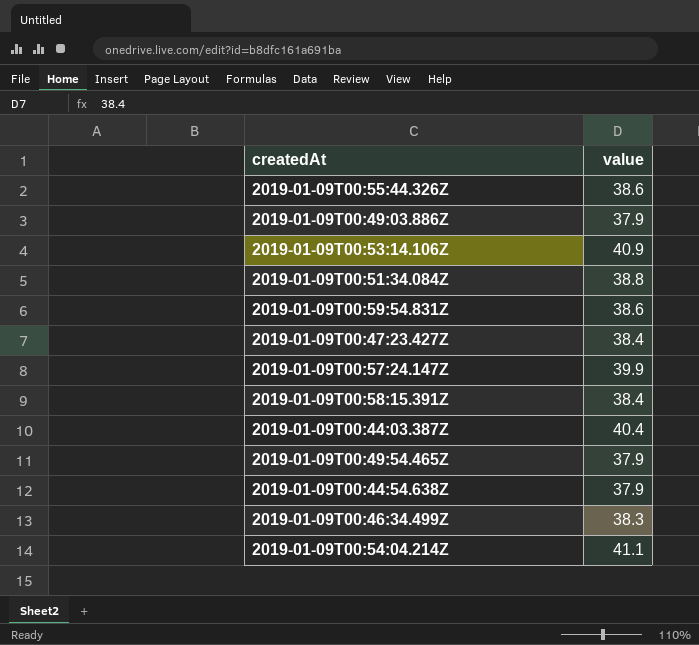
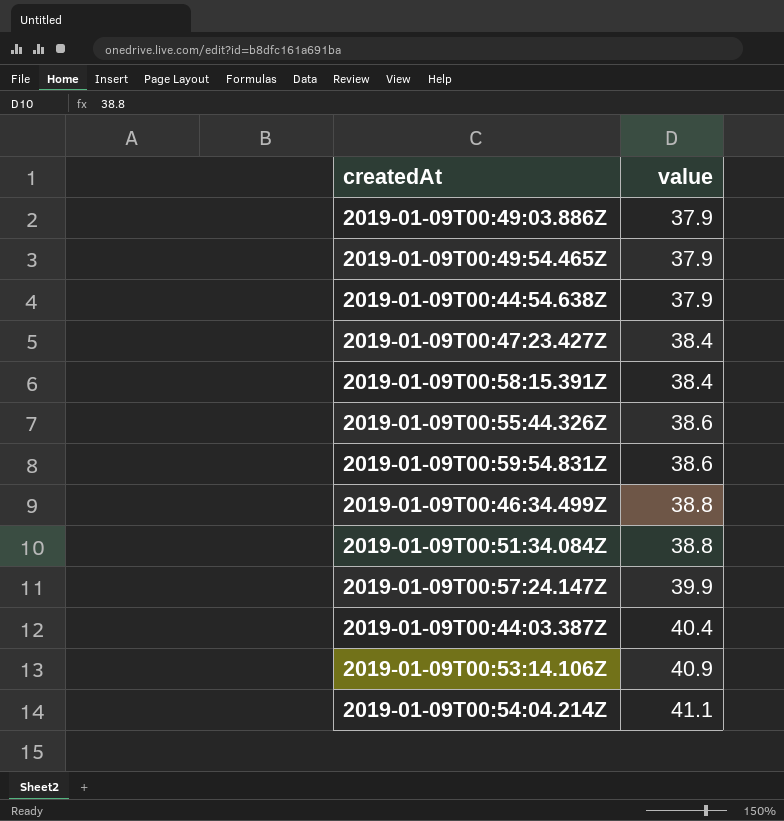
row order: none -> value ascending
2019-01-09T00:46:34.499Z | value: 38.3 -> 38.8

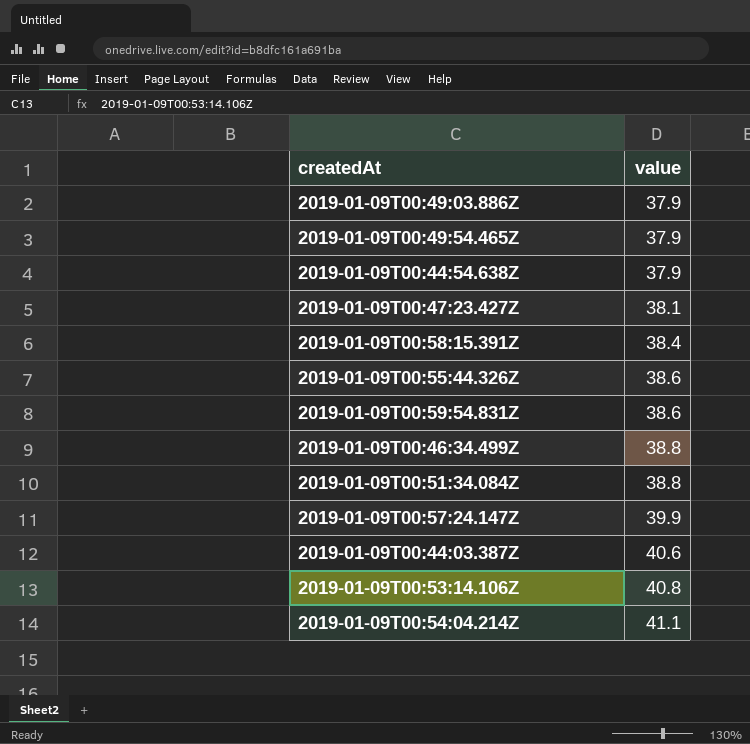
2019-01-09T00:47:23.427Z | value: 38.4 -> 38.1
2019-01-09T00:44:03.387Z | value: 40.4 -> 40.6
2019-01-09T00:53:14.106Z | value: 40.9 -> 40.8

